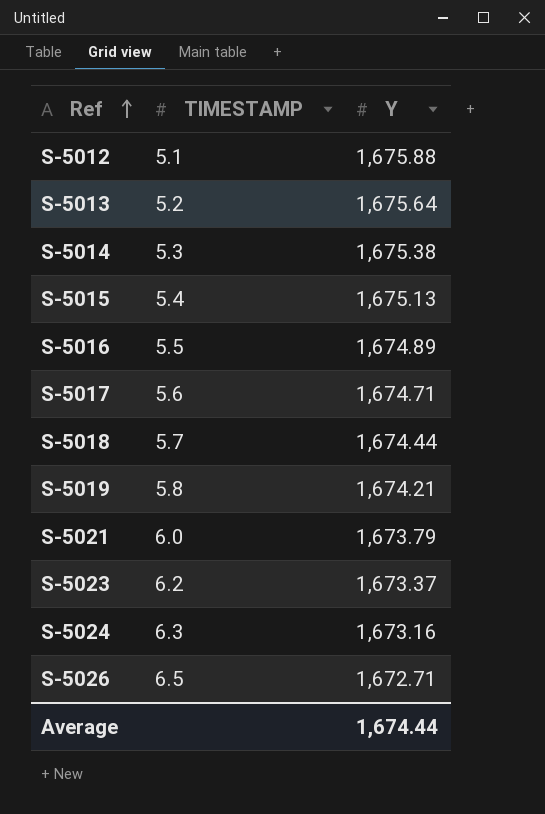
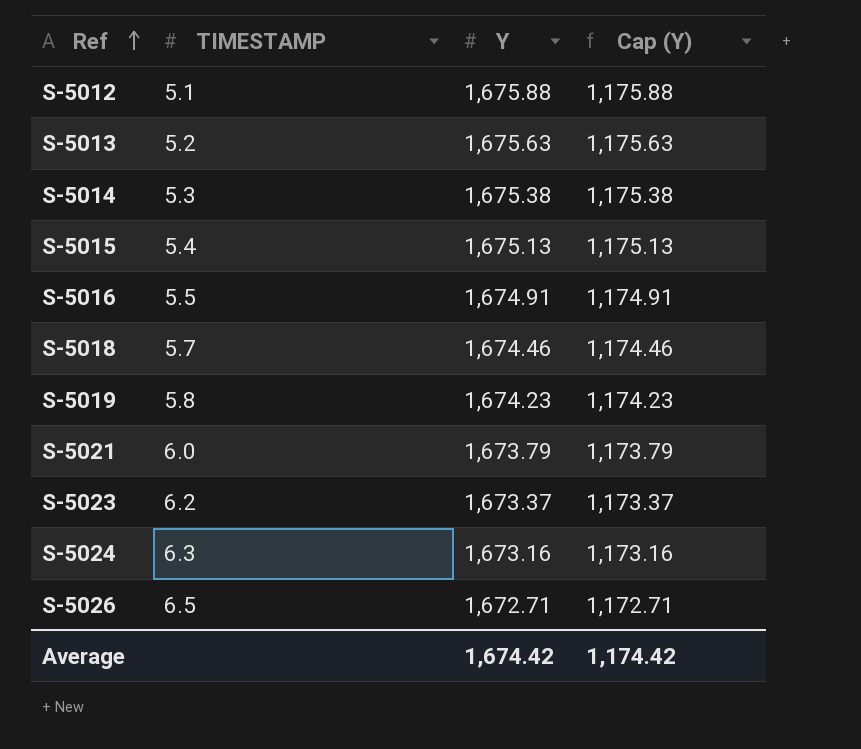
column Cap (Y) | formula: none -> [Y] - 500
row S-5017: 5.6 | 1,674.71 -> none
S-5013 | Y: 1,675.64 -> 1,675.63
S-5016 | Y: 1,674.89 -> 1,674.91
S-5018 | Y: 1,674.44 -> 1,674.46
S-5019 | Y: 1,674.21 -> 1,674.23
Average | Y: 1,674.44 -> 1,674.42

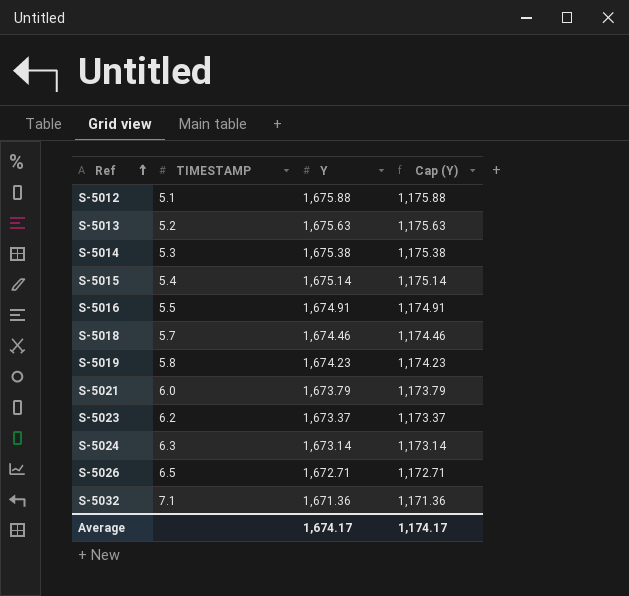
S-5015 | Y: 1,675.13 -> 1,675.14
S-5015 | Cap (Y): 1,175.13 -> 1,175.14
S-5024 | Y: 1,673.16 -> 1,673.14
S-5024 | Cap (Y): 1,173.16 -> 1,173.14
row S-5032: none -> 7.1 | 1,671.36 | 1,171.36
Average | Y: 1,674.42 -> 1,674.17
Average | Cap (Y): 1,174.42 -> 1,174.17

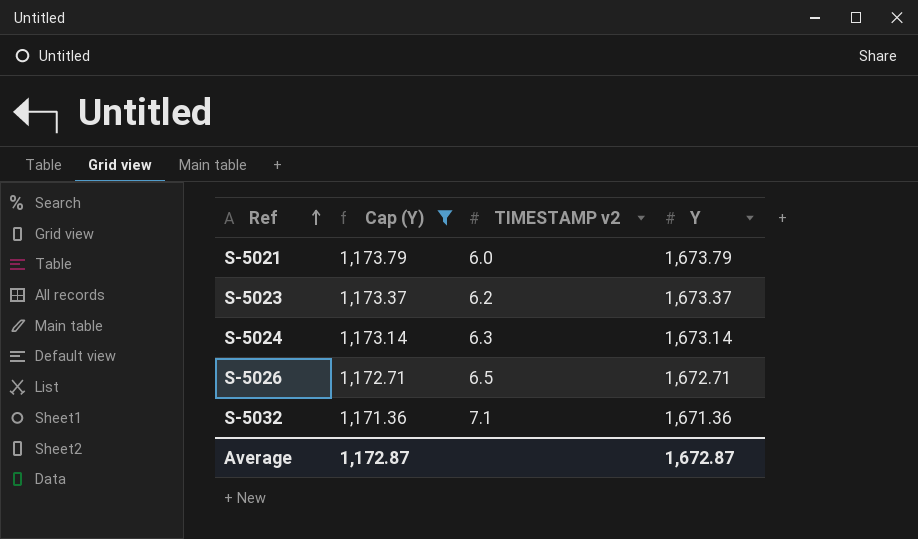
filter: none -> Cap (Y) <= 1,173.79
column Cap (Y) | position: 4 -> 2
column name: TIMESTAMP -> TIMESTAMP v2
Average | Cap (Y): 1,174.17 -> 1,172.87
Average | Y: 1,674.17 -> 1,672.87

